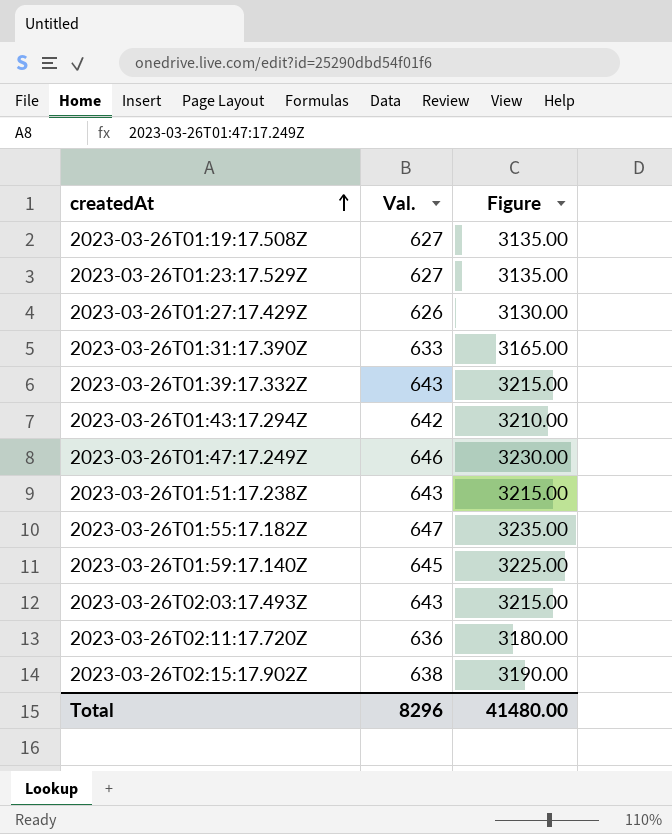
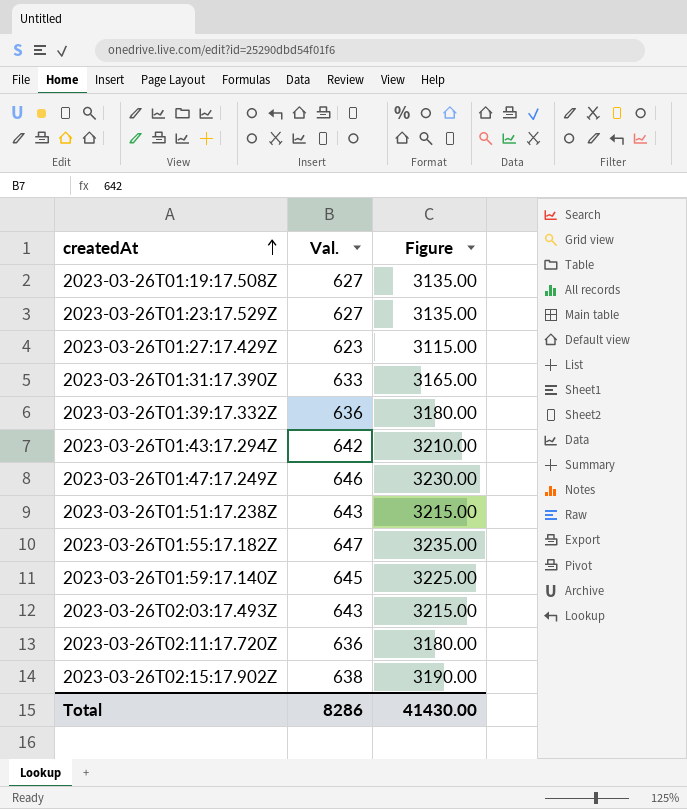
2023-03-26T01:27:17.429Z | Val.: 626 -> 623
2023-03-26T01:27:17.429Z | Figure: 3130.00 -> 3115.00
2023-03-26T01:39:17.332Z | Val.: 643 -> 636
2023-03-26T01:39:17.332Z | Figure: 3215.00 -> 3180.00
Total | Val.: 8296 -> 8286
Total | Figure: 41480.00 -> 41430.00

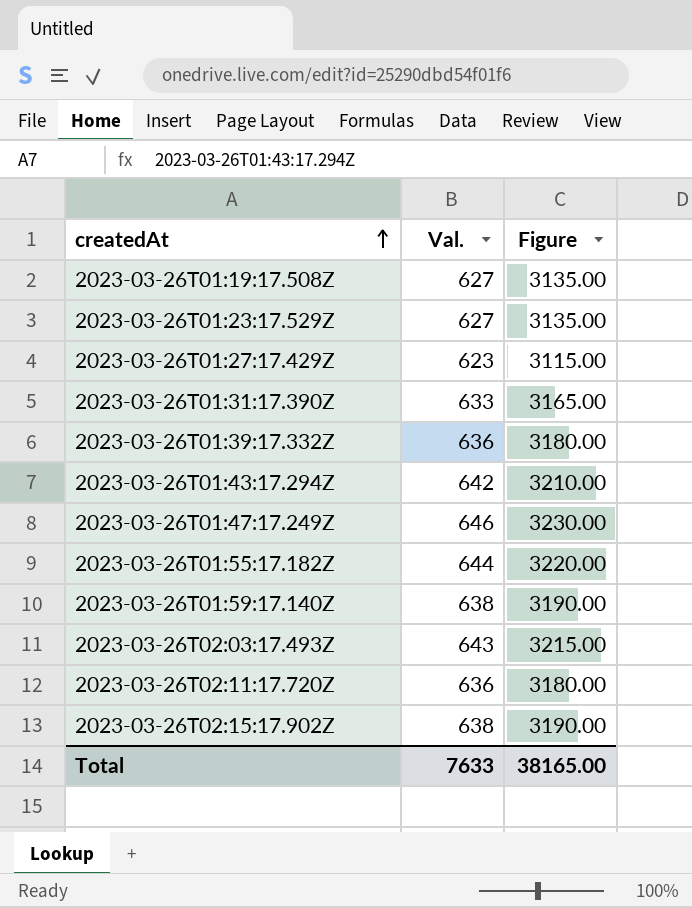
row 2023-03-26T01:51:17.238Z: 643 | 3215.00 -> none
2023-03-26T01:55:17.182Z | Val.: 647 -> 644
2023-03-26T01:55:17.182Z | Figure: 3235.00 -> 3220.00
2023-03-26T01:59:17.140Z | Val.: 645 -> 638
2023-03-26T01:59:17.140Z | Figure: 3225.00 -> 3190.00
Total | Val.: 8286 -> 7633
Total | Figure: 41430.00 -> 38165.00

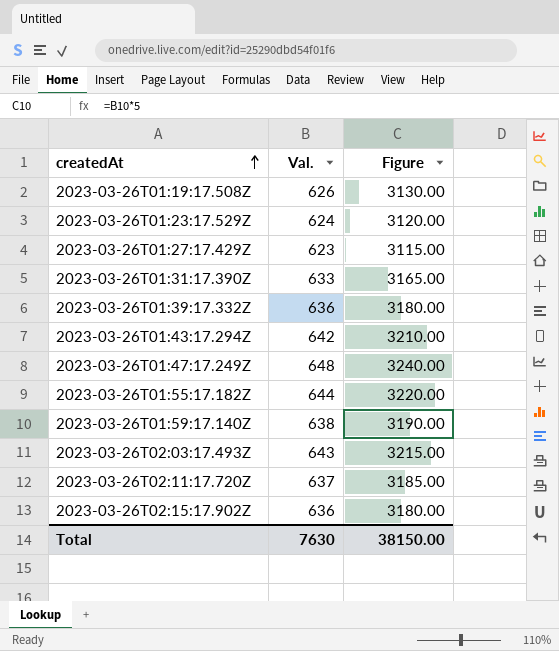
2023-03-26T01:19:17.508Z | Val.: 627 -> 626
2023-03-26T01:19:17.508Z | Figure: 3135.00 -> 3130.00
2023-03-26T01:23:17.529Z | Val.: 627 -> 624
2023-03-26T01:23:17.529Z | Figure: 3135.00 -> 3120.00
2023-03-26T01:47:17.249Z | Val.: 646 -> 648
2023-03-26T01:47:17.249Z | Figure: 3230.00 -> 3240.00
2023-03-26T02:11:17.720Z | Val.: 636 -> 637
2023-03-26T02:11:17.720Z | Figure: 3180.00 -> 3185.00
2023-03-26T02:15:17.902Z | Val.: 638 -> 636
2023-03-26T02:15:17.902Z | Figure: 3190.00 -> 3180.00
Total | Val.: 7633 -> 7630
Total | Figure: 38165.00 -> 38150.00

